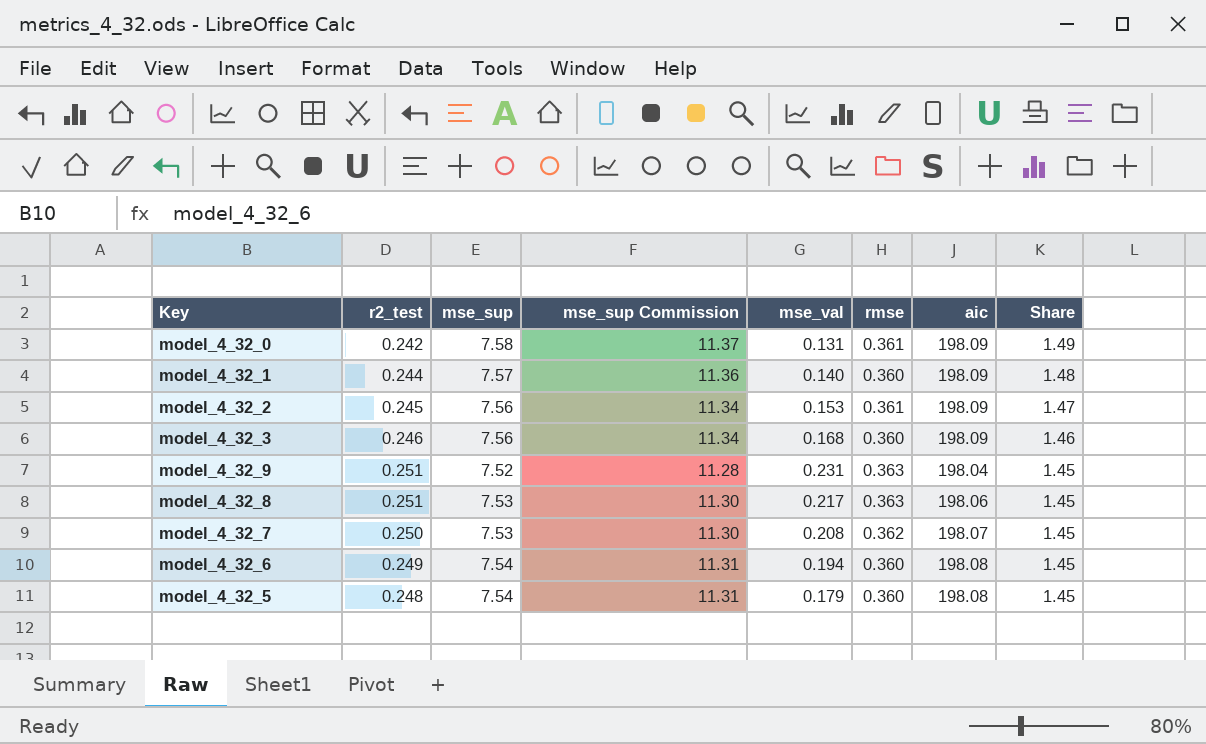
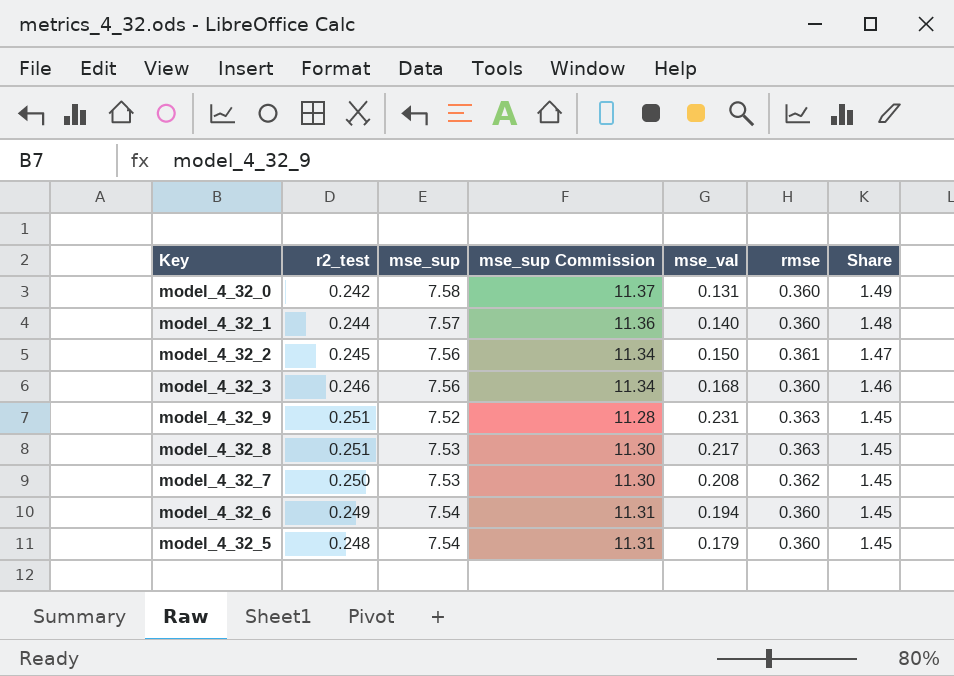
column aic | position: 7 -> none
model_4_32_0 | rmse: 0.361 -> 0.360
model_4_32_2 | mse_val: 0.153 -> 0.150

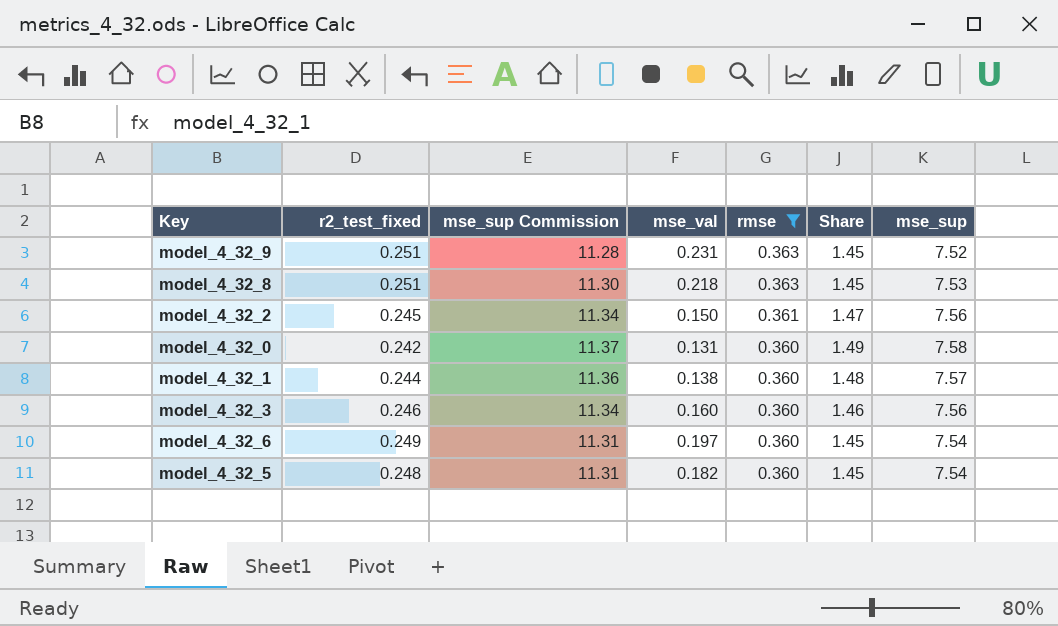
filter: none -> rmse != 0.362
row order: Share descending -> rmse descending
column name: r2_test -> r2_test_fixed
column mse_sup | position: 3 -> 7
model_4_32_8 | mse_val: 0.217 -> 0.218
model_4_32_1 | mse_val: 0.140 -> 0.138
model_4_32_3 | mse_val: 0.168 -> 0.160
model_4_32_6 | mse_val: 0.194 -> 0.197
model_4_32_5 | mse_val: 0.179 -> 0.182

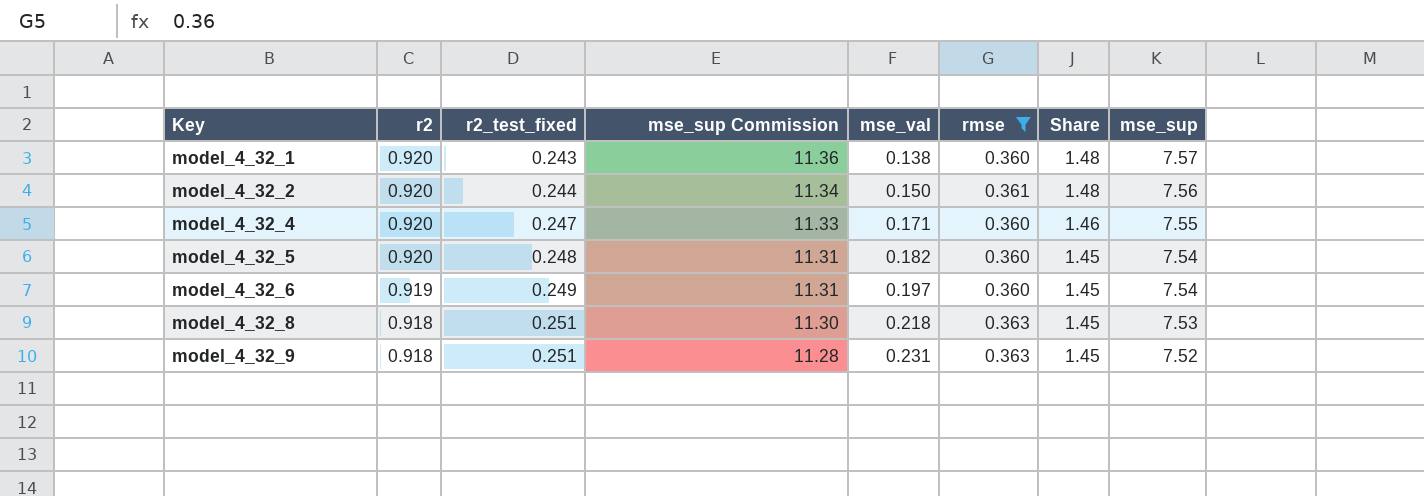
row order: rmse descending -> Key ascending
column r2 | position: none -> 2
row model_4_32_0: 0.242 | 11.37 | 0.131 | 0.360 | 1.49 | 7.58 -> none
row model_4_32_3: 0.246 | 11.34 | 0.160 | 0.360 | 1.46 | 7.56 -> none
model_4_32_1 | r2_test_fixed: 0.244 -> 0.243
model_4_32_2 | r2_test_fixed: 0.245 -> 0.244
model_4_32_2 | Share: 1.47 -> 1.48
row model_4_32_4: none -> 0.920 | 0.247 | 11.33 | 0.171 | 0.360 | 1.46 | 7.55

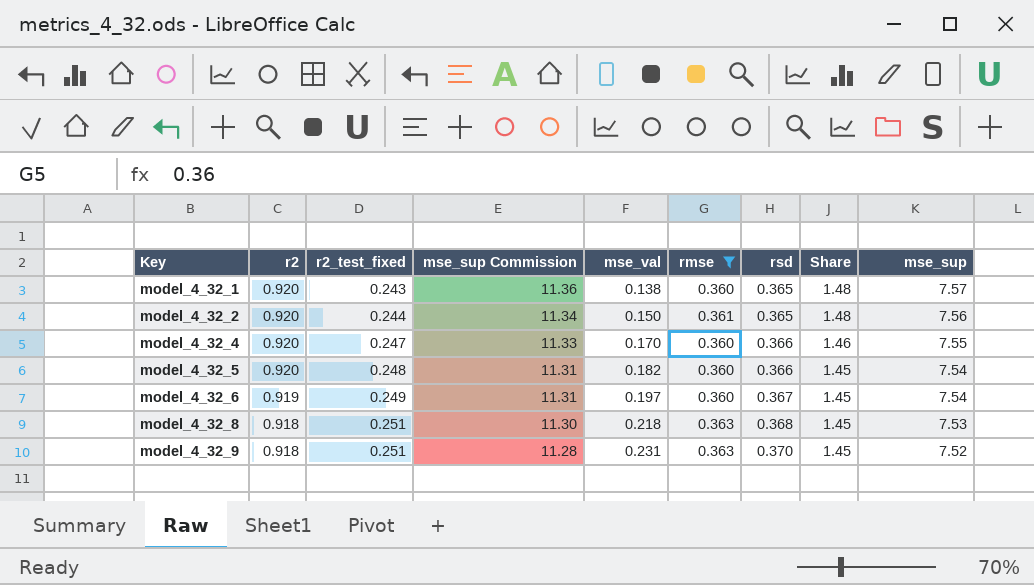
column rsd | position: none -> 7
model_4_32_4 | mse_val: 0.171 -> 0.170

